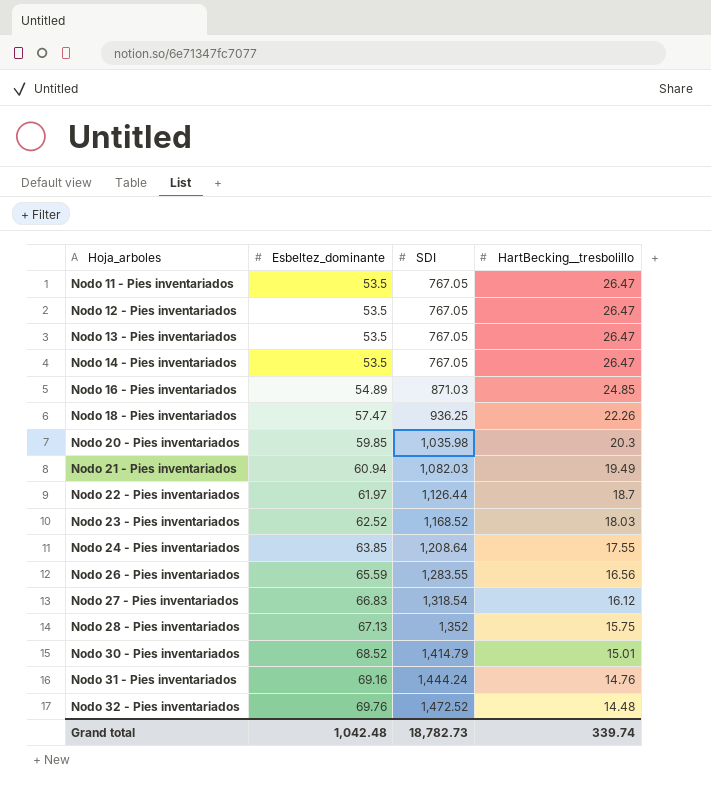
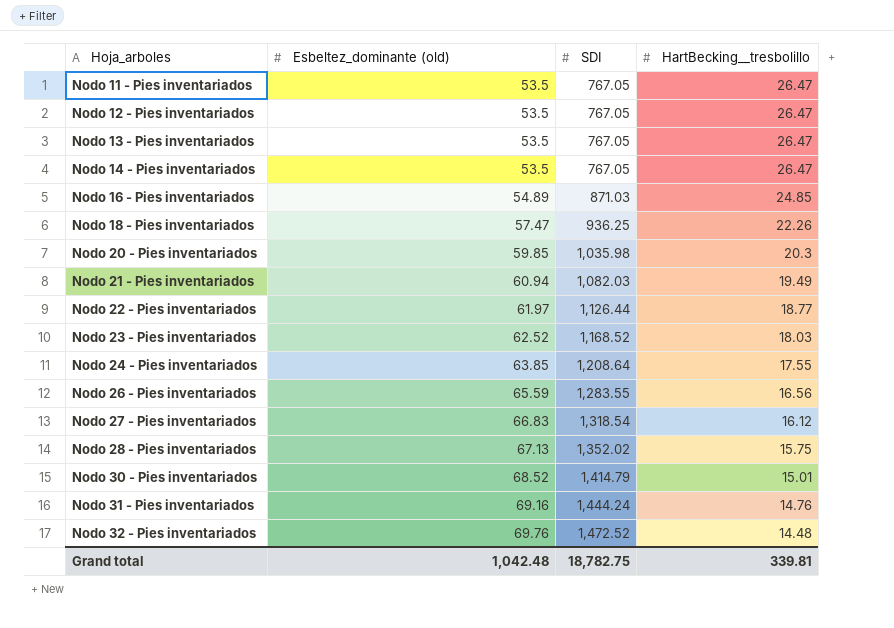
column name: Esbeltez_dominante -> Esbeltez_dominante (old)
Nodo 22 - Pies inventariados | HartBecking__tresbolillo: 18.7 -> 18.77
Nodo 28 - Pies inventariados | SDI: 1,352 -> 1,352.02
Grand total | SDI: 18,782.73 -> 18,782.75
Grand total | HartBecking__tresbolillo: 339.74 -> 339.81

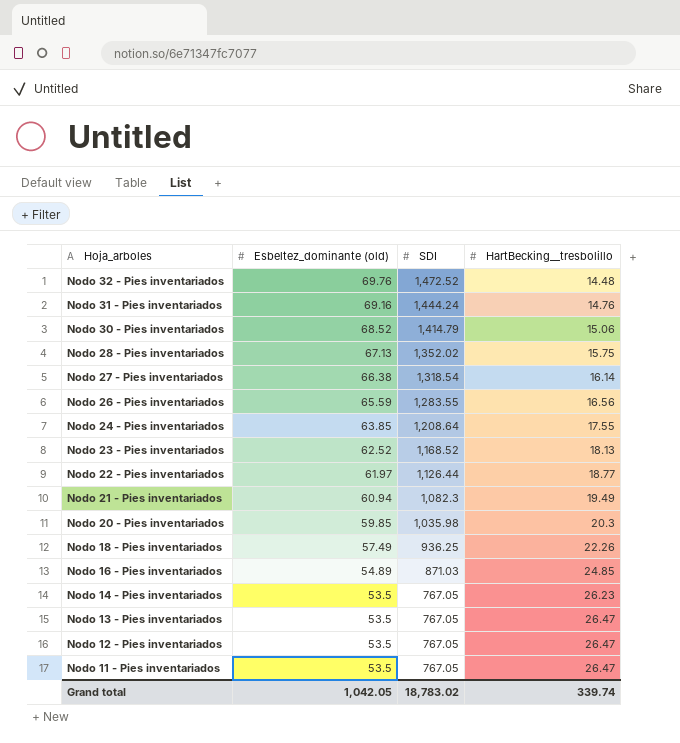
row order: Hoja_arboles ascending -> Hoja_arboles descending
Nodo 30 - Pies inventariados | HartBecking__tresbolillo: 15.01 -> 15.06
Nodo 27 - Pies inventariados | Esbeltez_dominante (old): 66.83 -> 66.38
Nodo 27 - Pies inventariados | HartBecking__tresbolillo: 16.12 -> 16.14
Nodo 23 - Pies inventariados | HartBecking__tresbolillo: 18.03 -> 18.13
Nodo 21 - Pies inventariados | SDI: 1,082.03 -> 1,082.3
Nodo 18 - Pies inventariados | Esbeltez_dominante (old): 57.47 -> 57.49
Nodo 14 - Pies inventariados | HartBecking__tresbolillo: 26.47 -> 26.23
Grand total | Esbeltez_dominante (old): 1,042.48 -> 1,042.05
Grand total | SDI: 18,782.75 -> 18,783.02
Grand total | HartBecking__tresbolillo: 339.81 -> 339.74

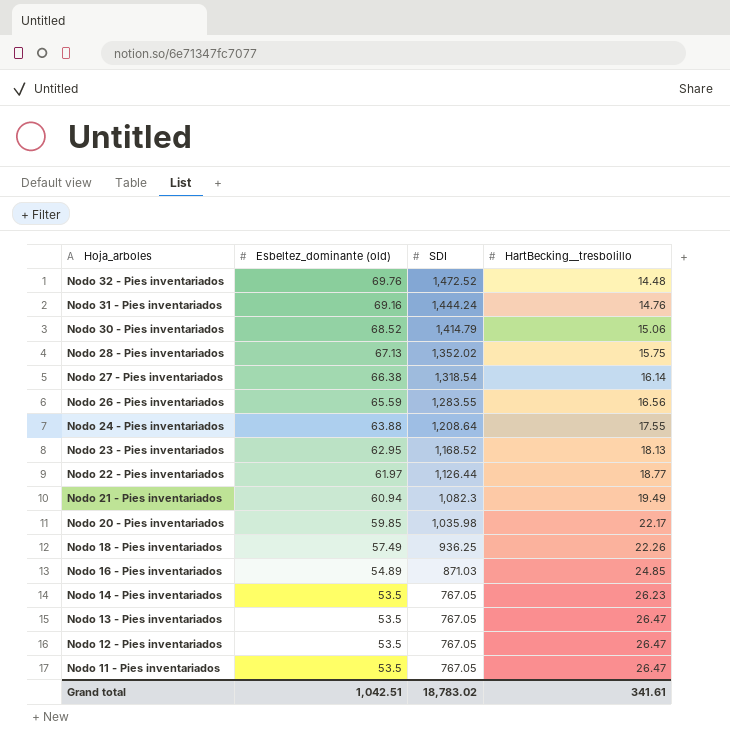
Nodo 24 - Pies inventariados | Esbeltez_dominante (old): 63.85 -> 63.88
Nodo 23 - Pies inventariados | Esbeltez_dominante (old): 62.52 -> 62.95
Nodo 20 - Pies inventariados | HartBecking__tresbolillo: 20.3 -> 22.17
Grand total | Esbeltez_dominante (old): 1,042.05 -> 1,042.51
Grand total | HartBecking__tresbolillo: 339.74 -> 341.61

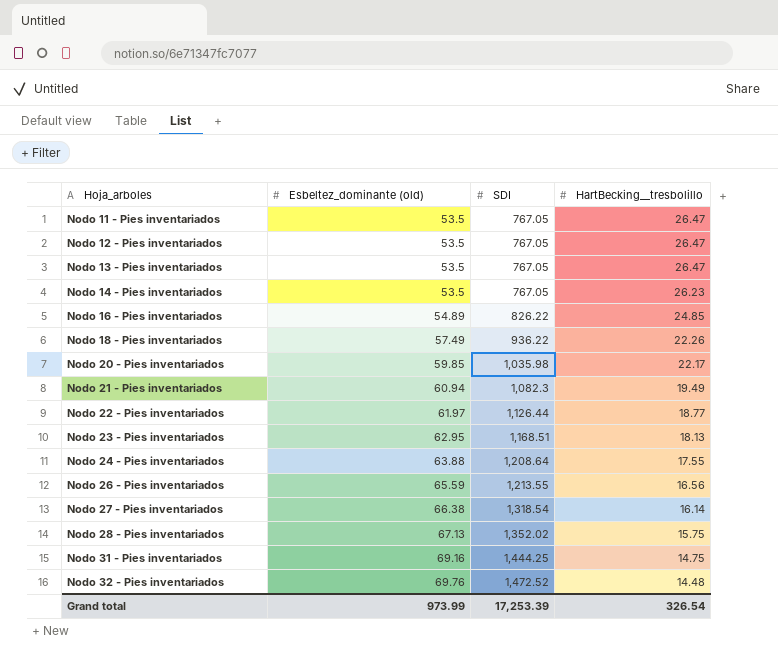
row order: Hoja_arboles descending -> Hoja_arboles ascending
row Nodo 30 - Pies inventariados: 68.52 | 1,414.79 | 15.06 -> none
Nodo 16 - Pies inventariados | SDI: 871.03 -> 826.22
Nodo 18 - Pies inventariados | SDI: 936.25 -> 936.22
Nodo 23 - Pies inventariados | SDI: 1,168.52 -> 1,168.51
Nodo 26 - Pies inventariados | SDI: 1,283.55 -> 1,213.55
Nodo 31 - Pies inventariados | SDI: 1,444.24 -> 1,444.25
Nodo 31 - Pies inventariados | HartBecking__tresbolillo: 14.76 -> 14.75
Grand total | Esbeltez_dominante (old): 1,042.51 -> 973.99
Grand total | SDI: 18,783.02 -> 17,253.39
Grand total | HartBecking__tresbolillo: 341.61 -> 326.54

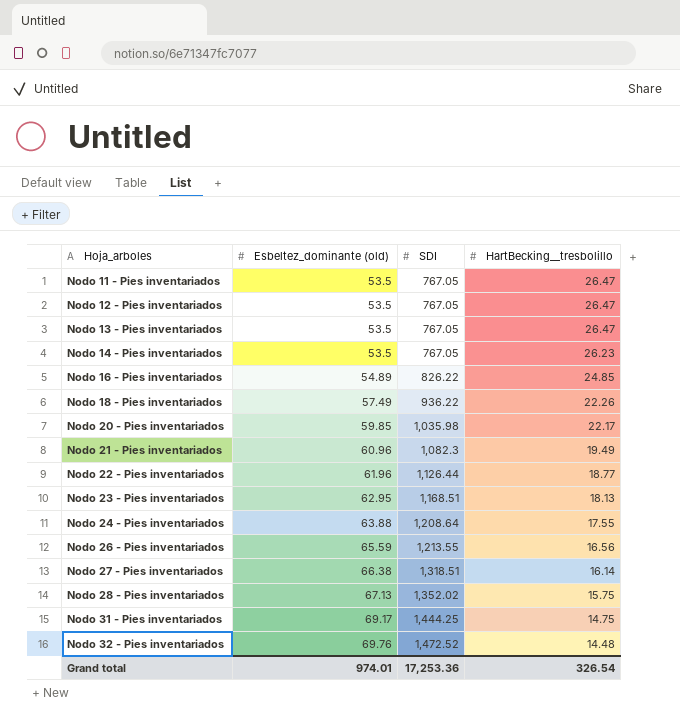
Nodo 21 - Pies inventariados | Esbeltez_dominante (old): 60.94 -> 60.96
Nodo 22 - Pies inventariados | Esbeltez_dominante (old): 61.97 -> 61.96
Nodo 27 - Pies inventariados | SDI: 1,318.54 -> 1,318.51
Nodo 31 - Pies inventariados | Esbeltez_dominante (old): 69.16 -> 69.17
Grand total | Esbeltez_dominante (old): 973.99 -> 974.01
Grand total | SDI: 17,253.39 -> 17,253.36

